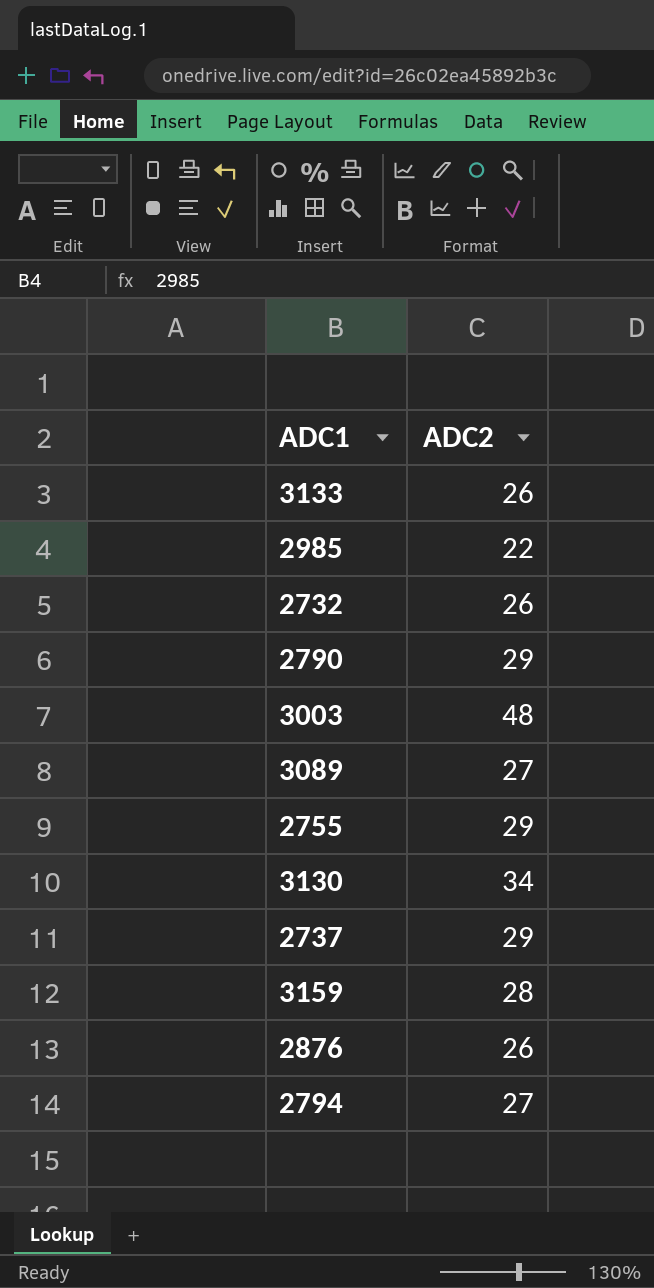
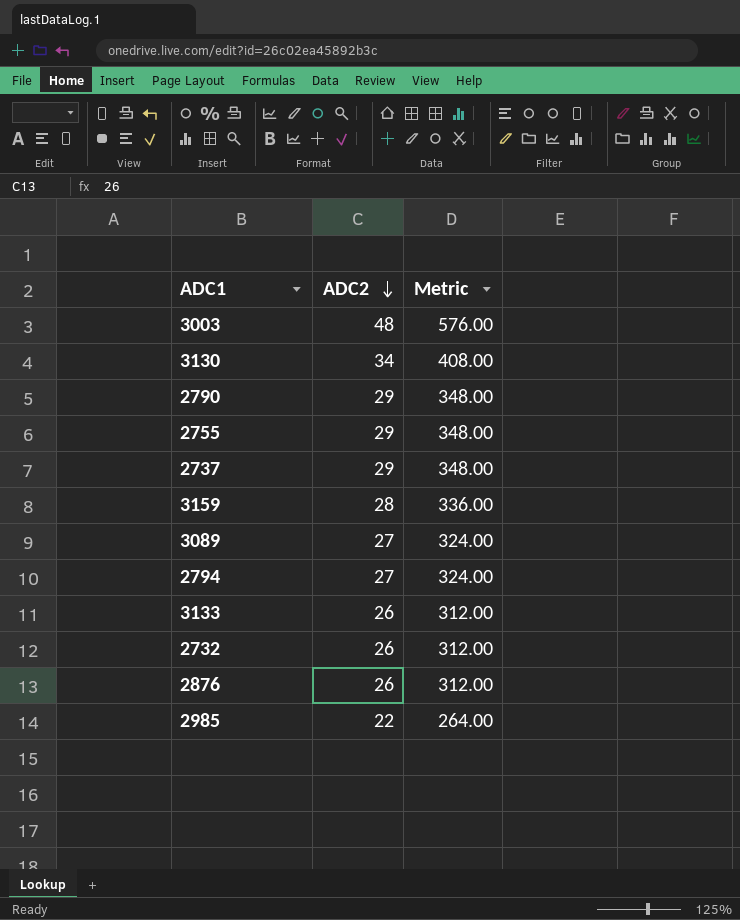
row order: none -> ADC2 descending
column Metric | formula: none -> [ADC2] * 12

